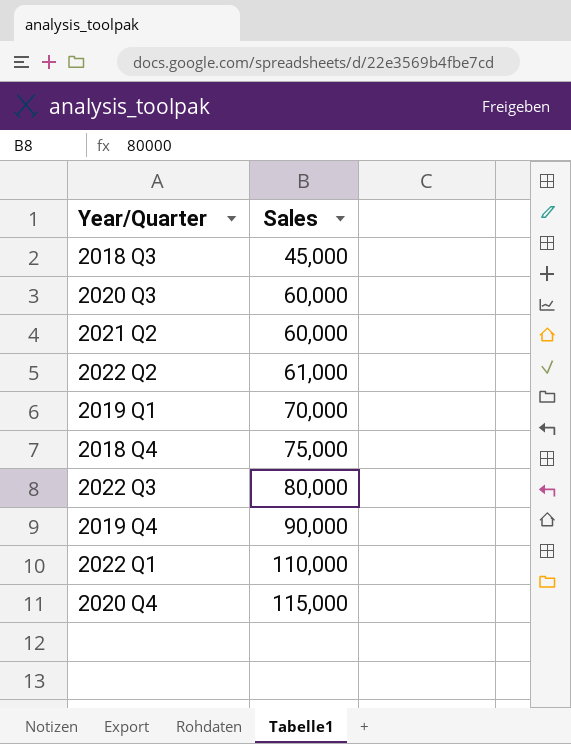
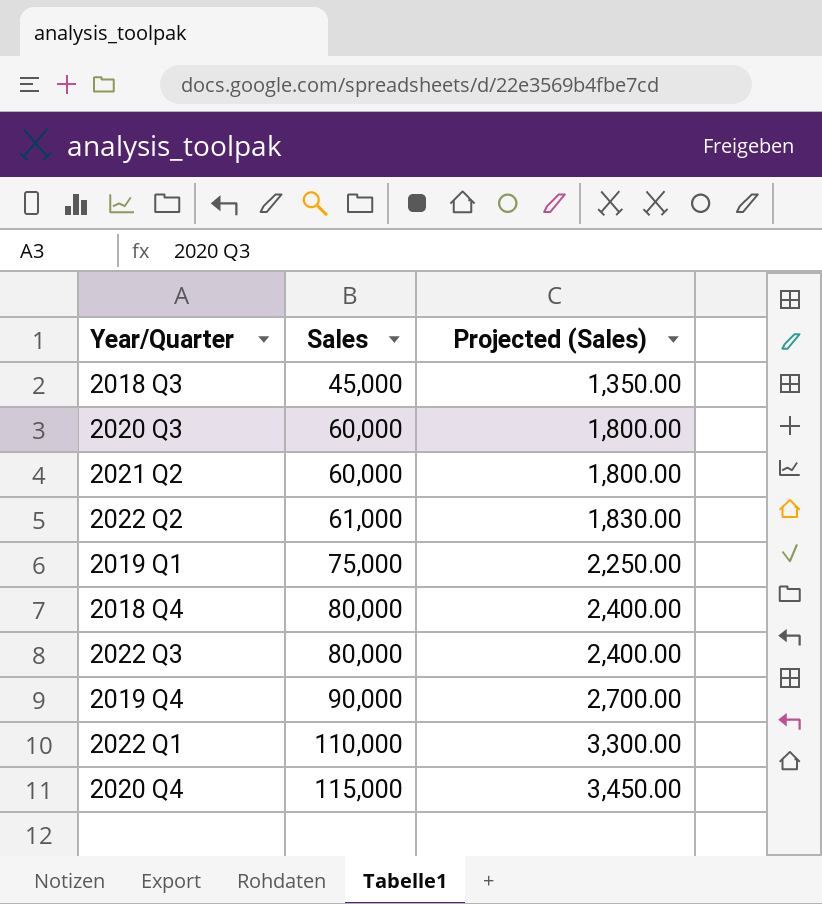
column Projected (Sales) | formula: none -> [Sales] * 0.03
2019 Q1 | Sales: 70,000 -> 75,000
2018 Q4 | Sales: 75,000 -> 80,000

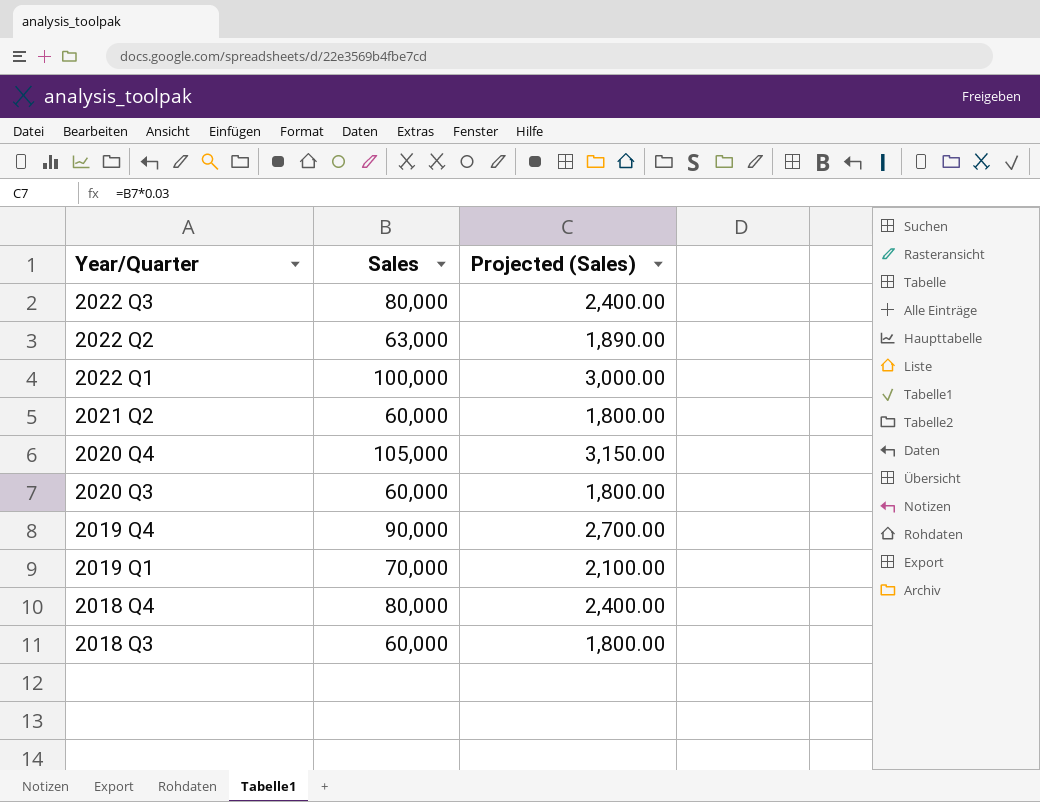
row order: Sales ascending -> Year/Quarter descending
2022 Q2 | Sales: 61,000 -> 63,000
2022 Q2 | Projected (Sales): 1,830.00 -> 1,890.00
2022 Q1 | Sales: 110,000 -> 100,000
2022 Q1 | Projected (Sales): 3,300.00 -> 3,000.00
2020 Q4 | Sales: 115,000 -> 105,000
2020 Q4 | Projected (Sales): 3,450.00 -> 3,150.00
2019 Q1 | Sales: 75,000 -> 70,000
2019 Q1 | Projected (Sales): 2,250.00 -> 2,100.00
2018 Q3 | Sales: 45,000 -> 60,000
2018 Q3 | Projected (Sales): 1,350.00 -> 1,800.00

